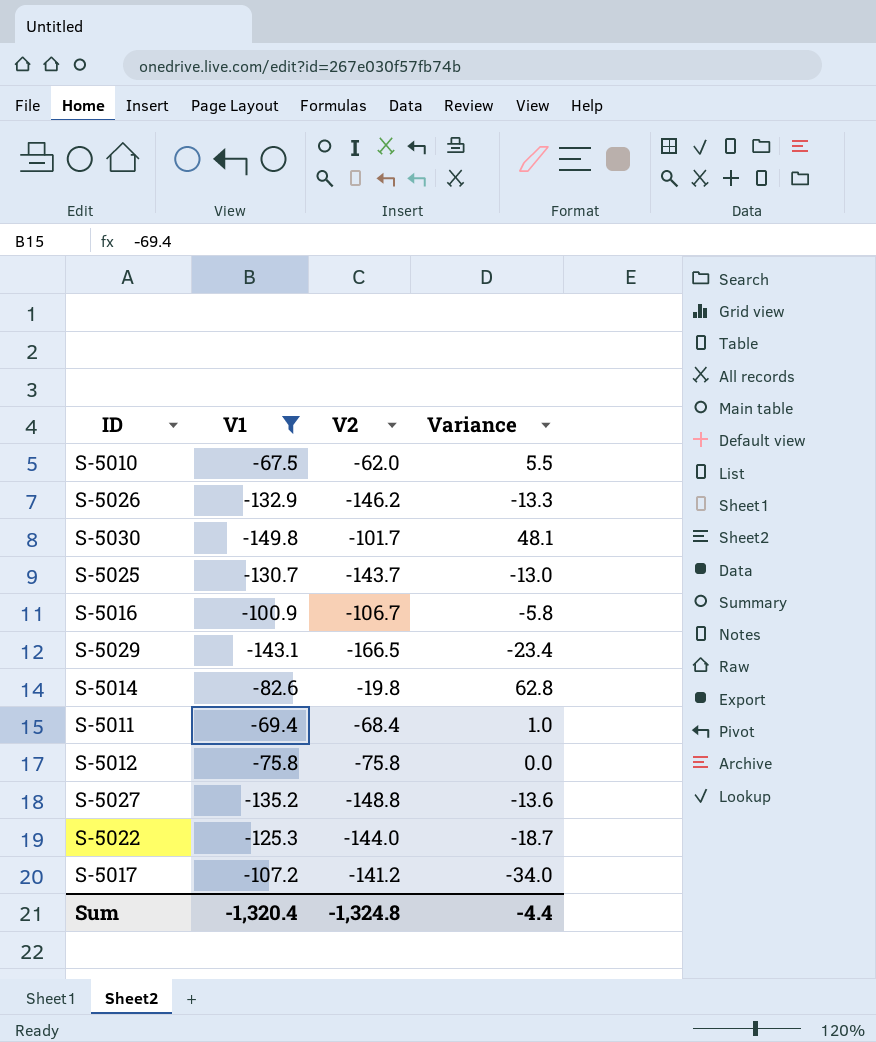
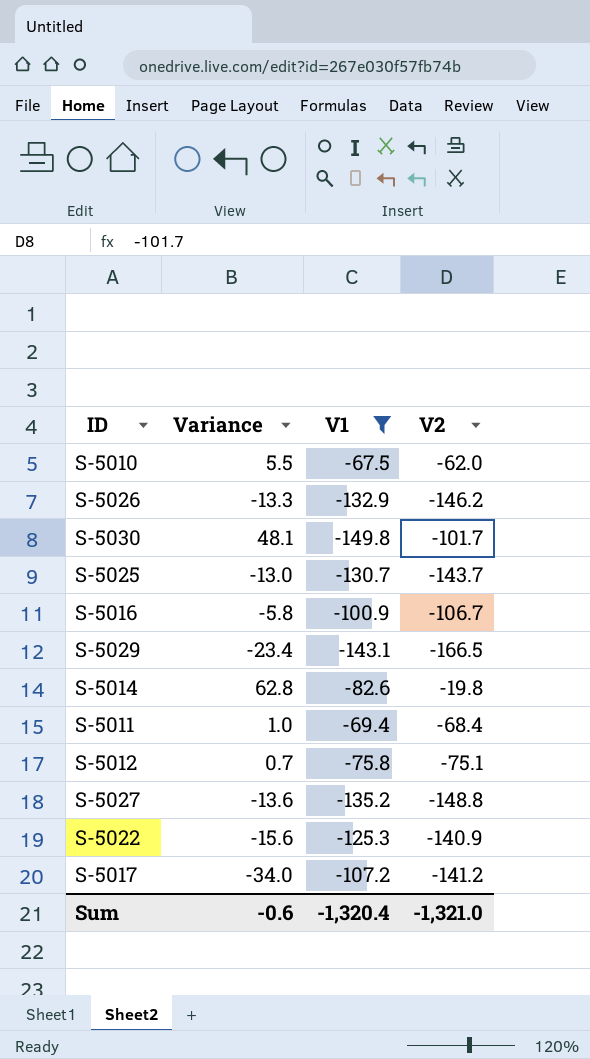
column Variance | position: 4 -> 2
S-5012 | Variance: 0.0 -> 0.7
S-5012 | V2: -75.8 -> -75.1
S-5022 | Variance: -18.7 -> -15.6
S-5022 | V2: -144.0 -> -140.9
Sum | Variance: -4.4 -> -0.6
Sum | V2: -1,324.8 -> -1,321.0

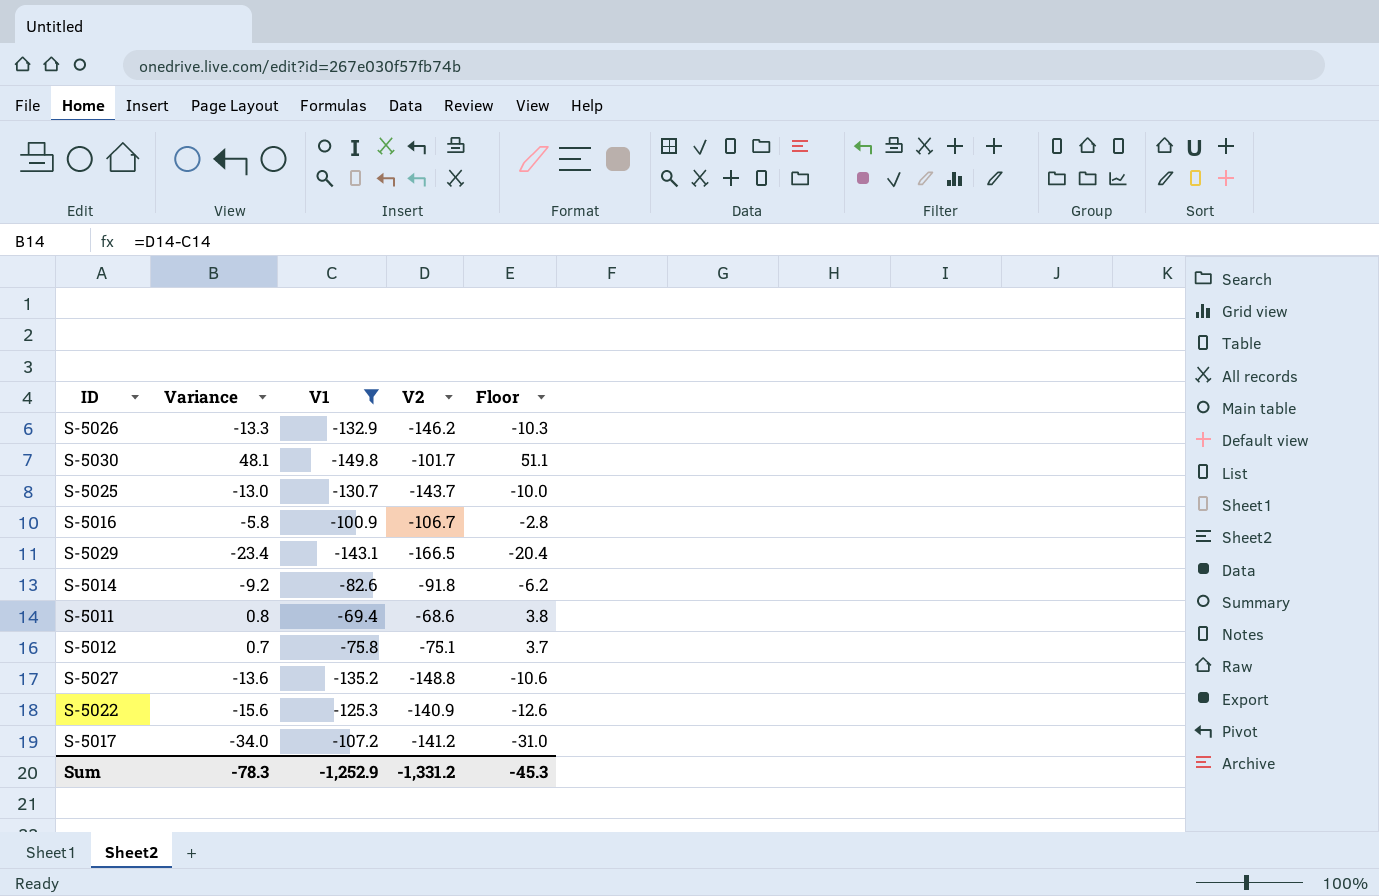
column Floor | formula: none -> [Variance] + 3
row S-5010: 5.5 | -67.5 | -62.0 -> none
S-5014 | Variance: 62.8 -> -9.2
S-5014 | V2: -19.8 -> -91.8
S-5011 | Variance: 1.0 -> 0.8
S-5011 | V2: -68.4 -> -68.6
Sum | Variance: -0.6 -> -78.3
Sum | V1: -1,320.4 -> -1,252.9
Sum | V2: -1,321.0 -> -1,331.2

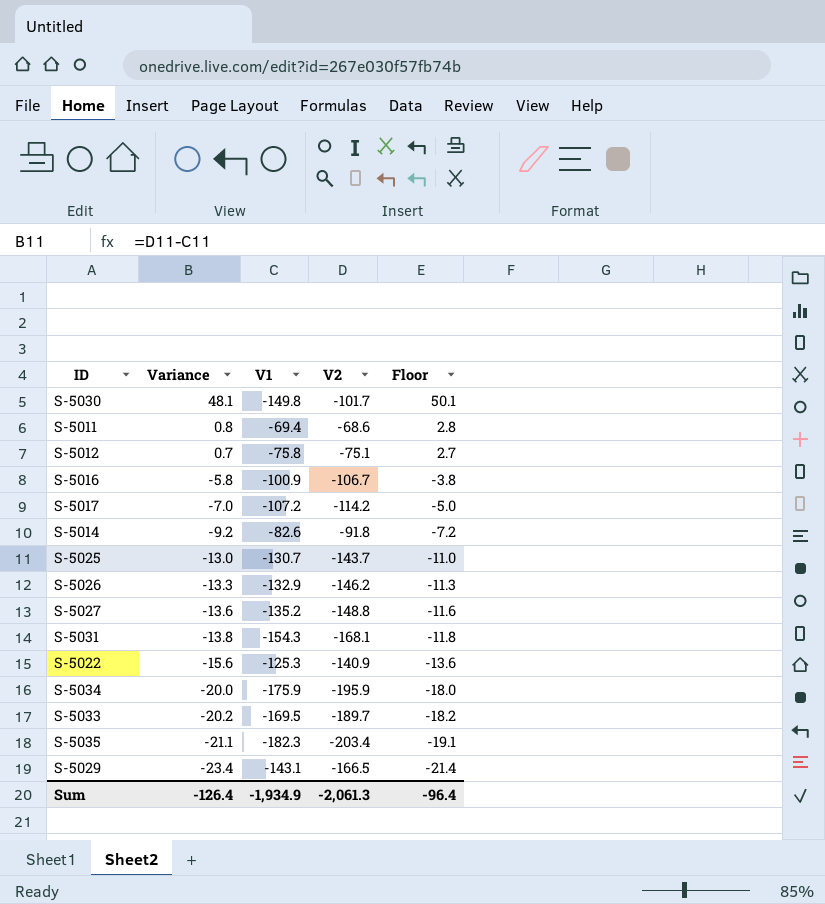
filter: V1 >= -149.8 -> none
row order: none -> Variance descending
column Floor | formula: [Variance] + 3 -> [Variance] + 2
S-5017 | Variance: -34.0 -> -7.0
S-5017 | V2: -141.2 -> -114.2
Sum | Variance: -78.3 -> -126.4
Sum | V1: -1,252.9 -> -1,934.9
Sum | V2: -1,331.2 -> -2,061.3
Sum | Floor: -45.3 -> -96.4

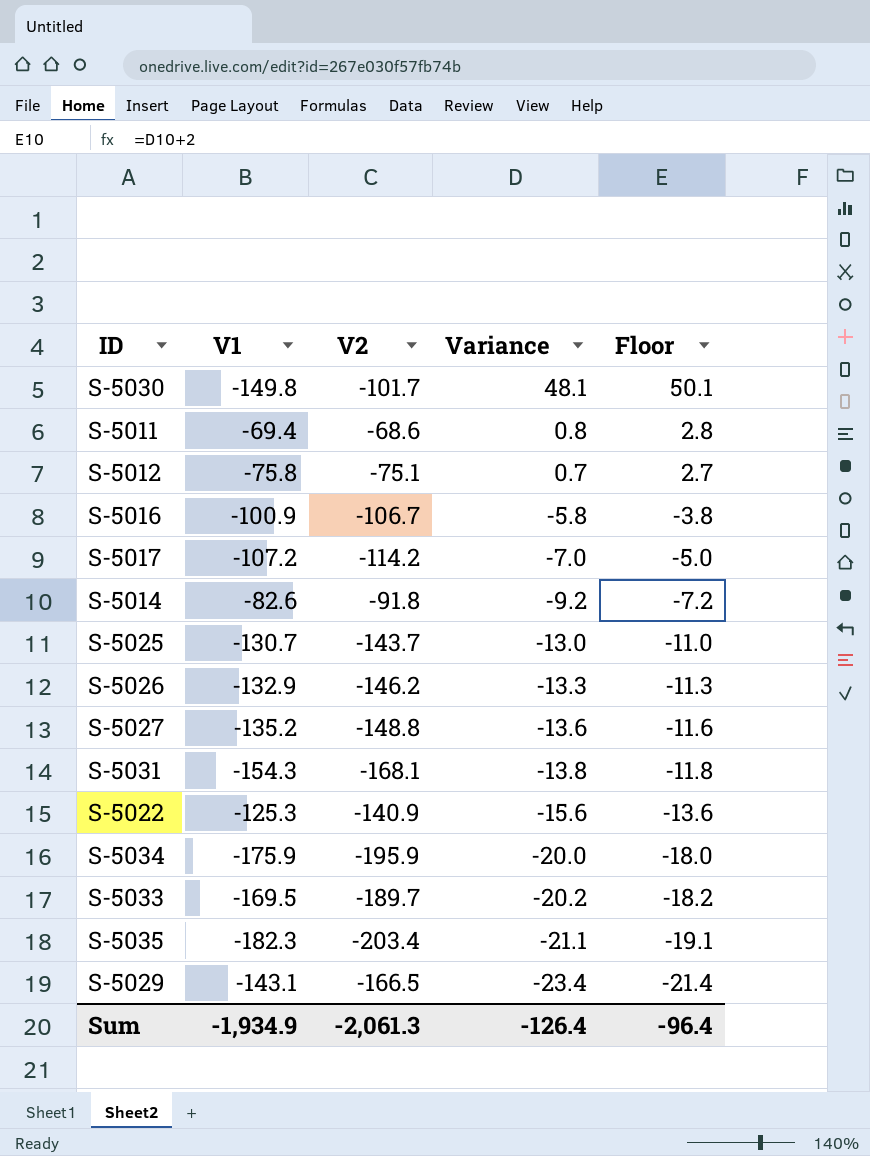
column Variance | position: 2 -> 4

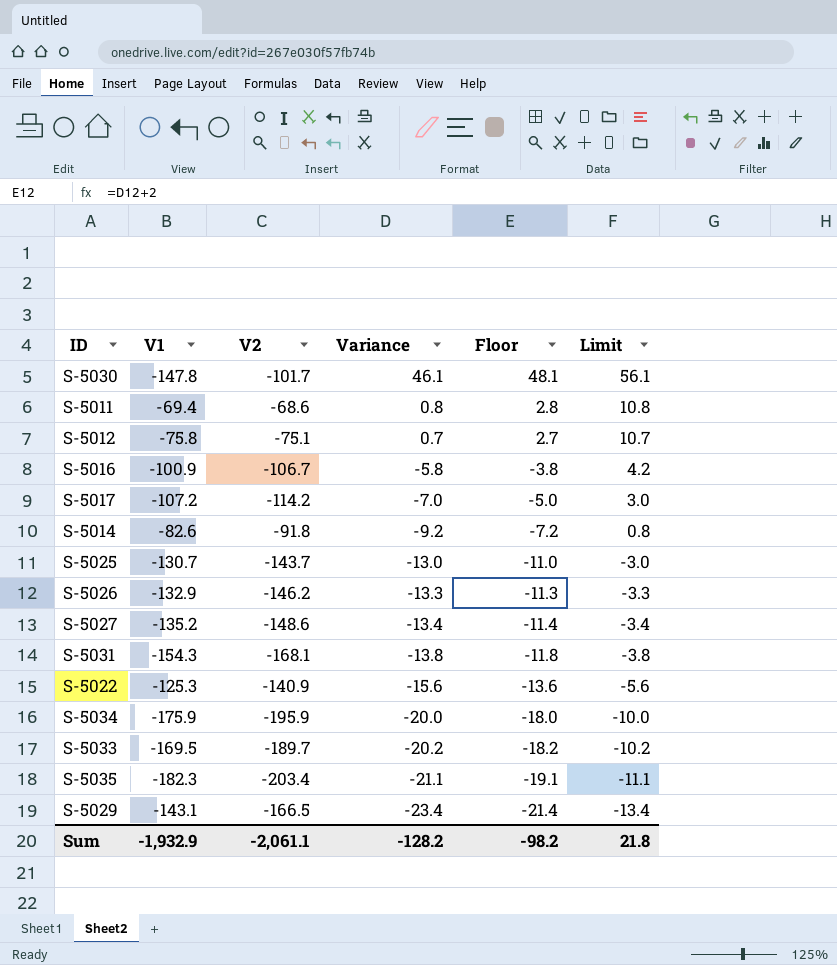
column Limit | formula: none -> [Variance] + 10
S-5030 | V1: -149.8 -> -147.8
S-5030 | Variance: 48.1 -> 46.1
S-5030 | Floor: 50.1 -> 48.1
S-5027 | V2: -148.8 -> -148.6
S-5027 | Variance: -13.6 -> -13.4
S-5027 | Floor: -11.6 -> -11.4
Sum | V1: -1,934.9 -> -1,932.9
Sum | V2: -2,061.3 -> -2,061.1
Sum | Variance: -126.4 -> -128.2
Sum | Floor: -96.4 -> -98.2

